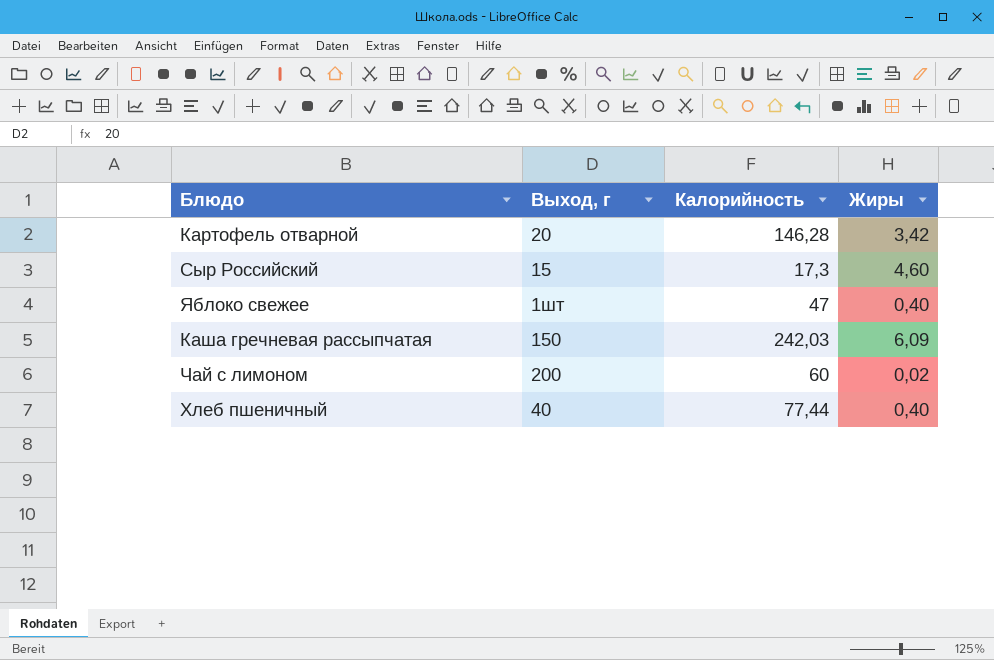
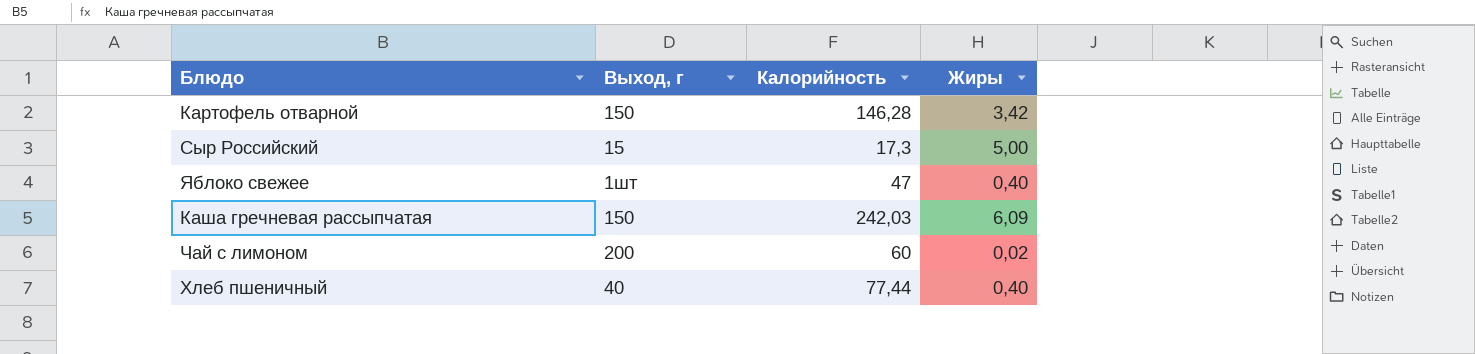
Картофель отварной | Выход, г: 20 -> 150
Сыр Российский | Жиры: 4,60 -> 5,00

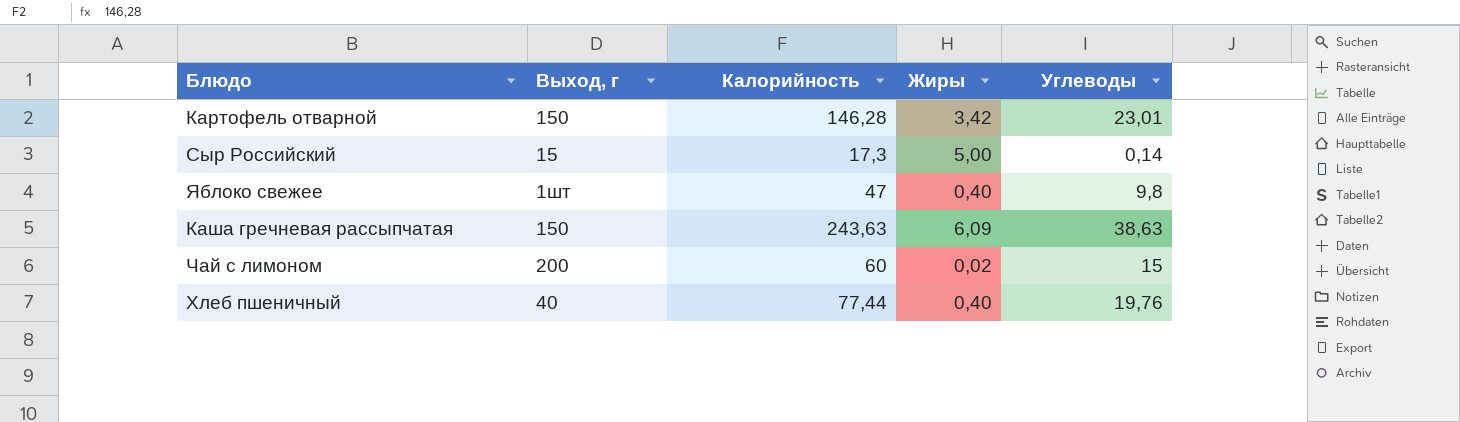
column Углеводы | position: none -> 5
Каша гречневая рассыпчатая | Калорийность: 242,03 -> 243,63

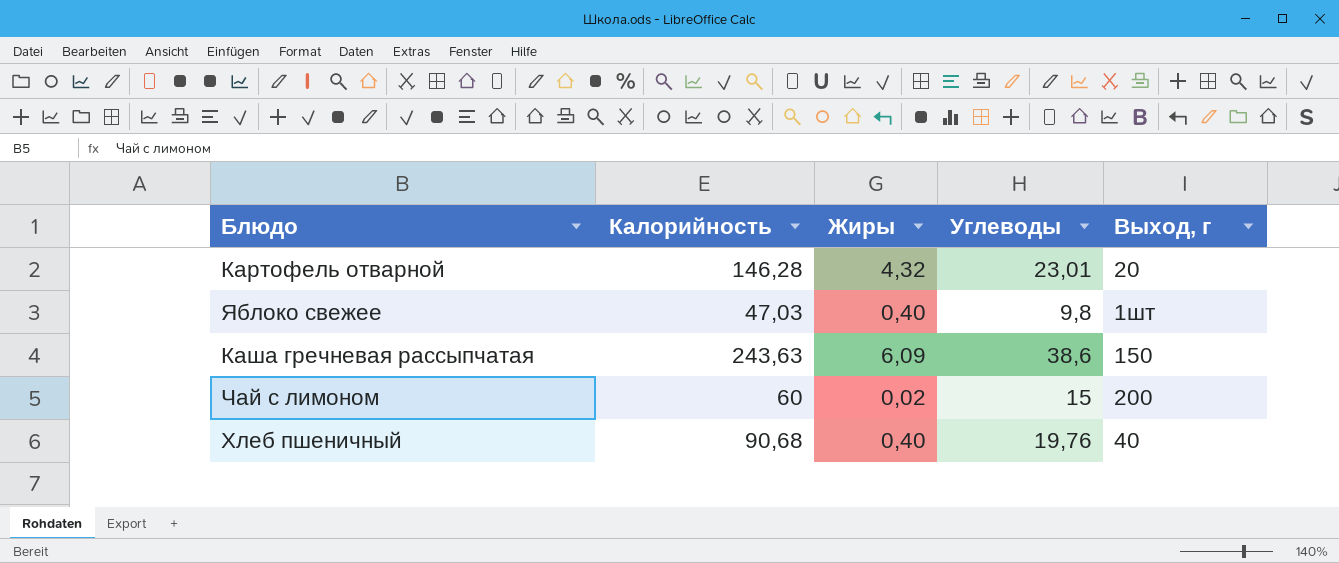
column Выход, г | position: 2 -> 5
row Сыр Российский: 15 | 17,3 | 5,00 | 0,14 -> none
Картофель отварной | Жиры: 3,42 -> 4,32
Картофель отварной | Выход, г: 150 -> 20
Яблоко свежее | Калорийность: 47 -> 47,03
Каша гречневая рассыпчатая | Углеводы: 38,63 -> 38,6
Хлеб пшеничный | Калорийность: 77,44 -> 90,68

